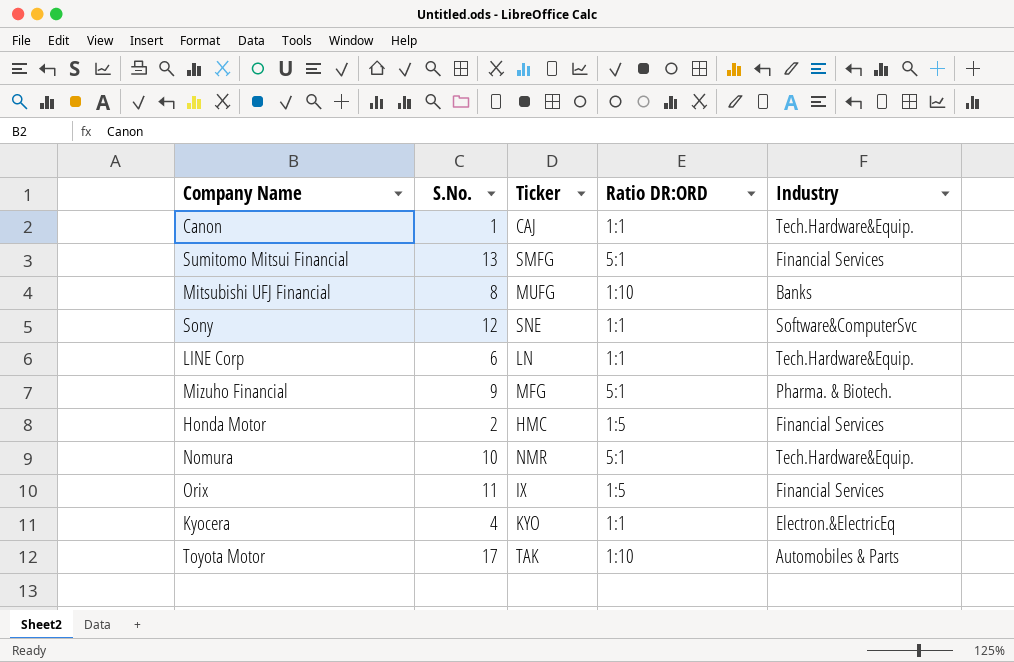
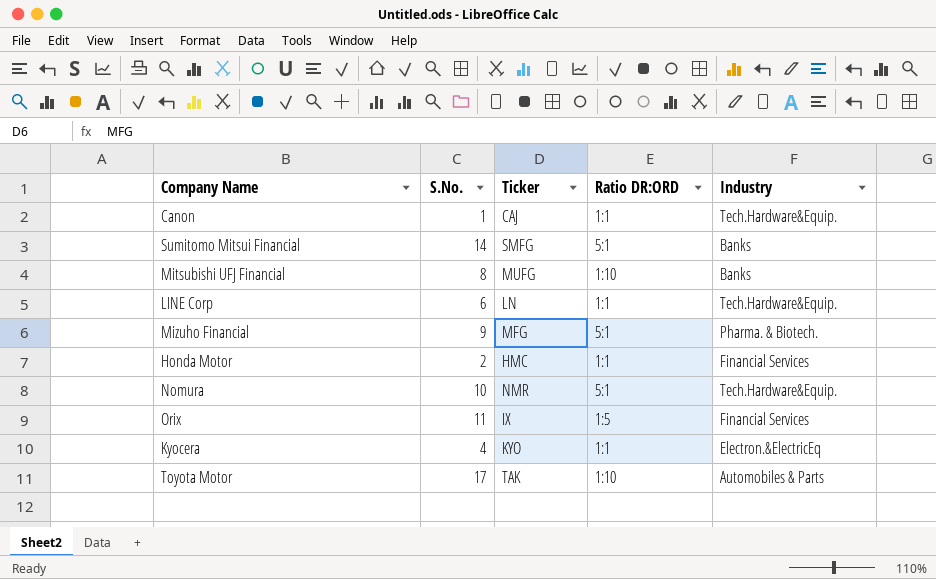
row Sony: 12 | SNE | 1:1 | Software&ComputerSvc -> none
Sumitomo Mitsui Financial | S.No.: 13 -> 14
Sumitomo Mitsui Financial | Industry: Financial Services -> Banks
Honda Motor | Ratio DR:ORD: 1:5 -> 1:1

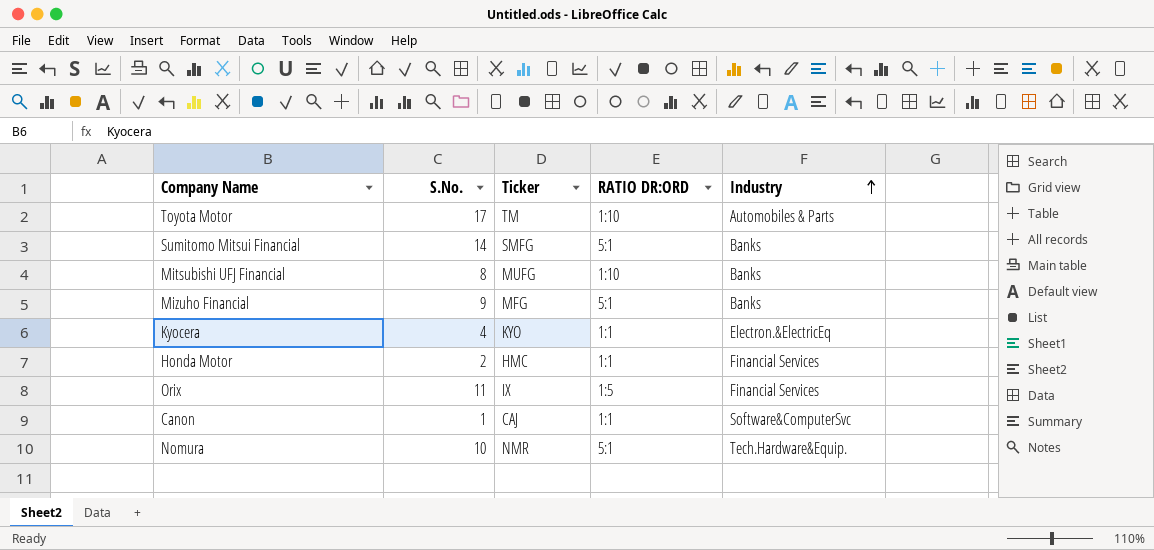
row order: none -> Industry ascending
column name: Ratio DR:ORD -> RATIO DR:ORD
row LINE Corp: 6 | LN | 1:1 | Tech.Hardware&Equip. -> none
Toyota Motor | Ticker: TAK -> TM
Mizuho Financial | Industry: Pharma. & Biotech. -> Banks
Canon | Industry: Tech.Hardware&Equip. -> Software&ComputerSvc

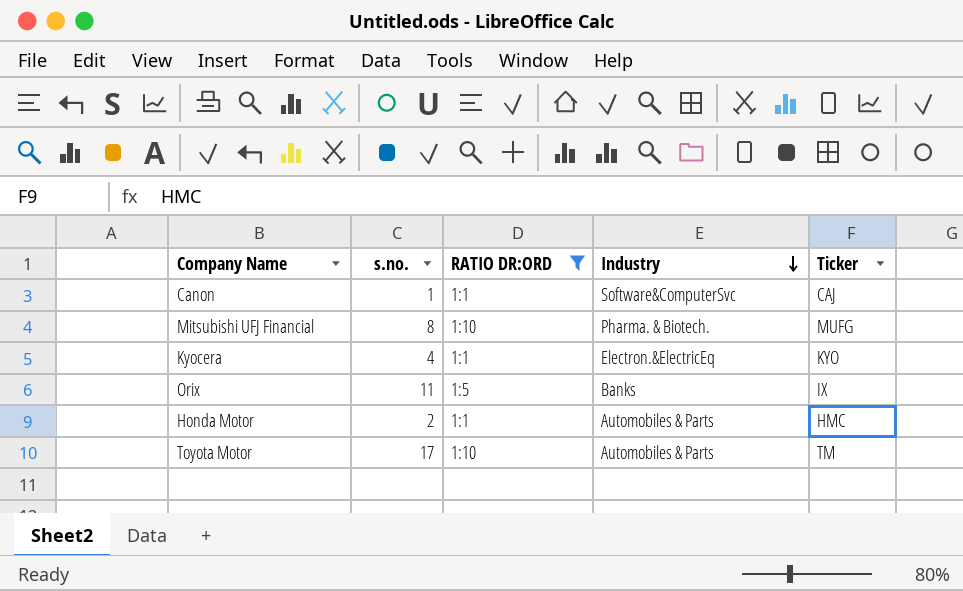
filter: none -> RATIO DR:ORD != 5:1
row order: Industry ascending -> Industry descending
column name: S.No. -> s.no.
column Ticker | position: 3 -> 5
Mitsubishi UFJ Financial | Industry: Banks -> Pharma. & Biotech.
Orix | Industry: Financial Services -> Banks
Honda Motor | Industry: Financial Services -> Automobiles & Parts

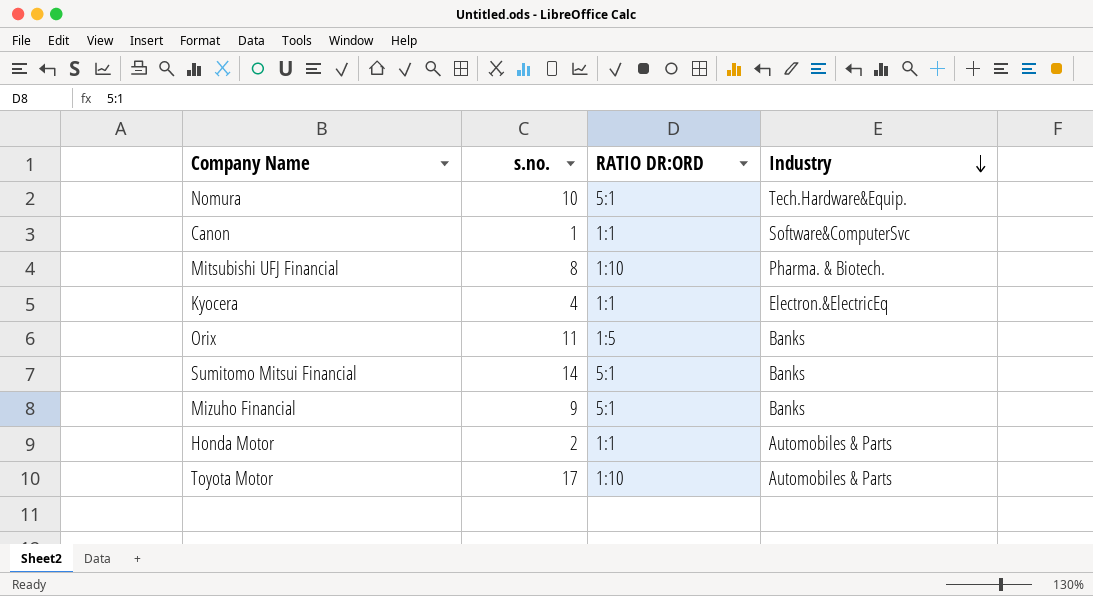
filter: RATIO DR:ORD != 5:1 -> none
column Ticker | position: 5 -> none

